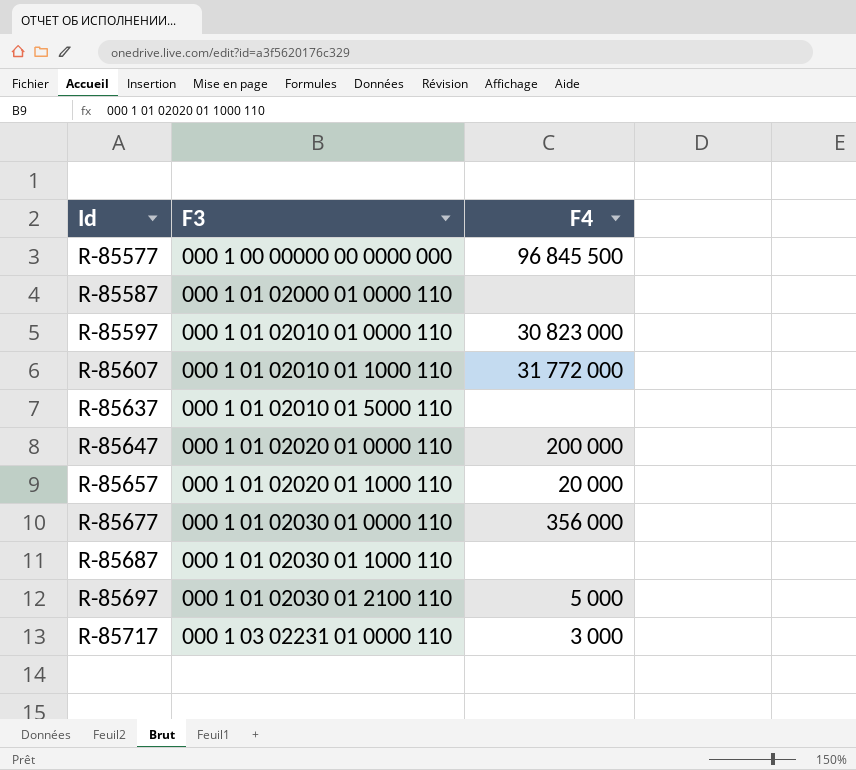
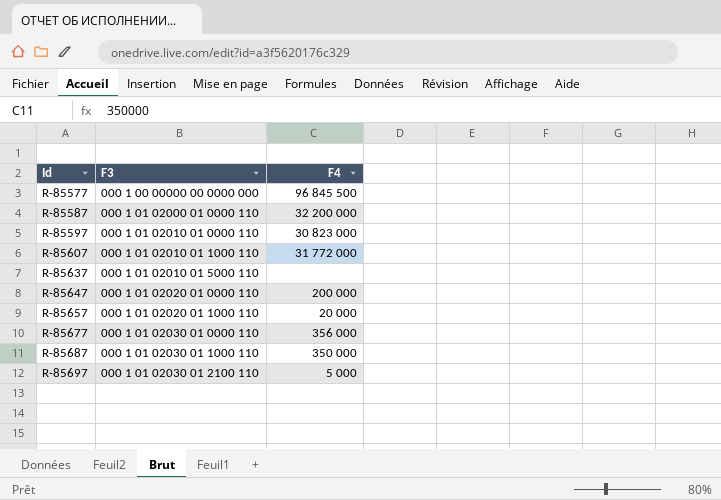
row R-85717: 000 1 03 02231 01 0000 110 | 3 000 -> none
R-85587 | F4: none -> 32 200 000
R-85687 | F4: none -> 350 000

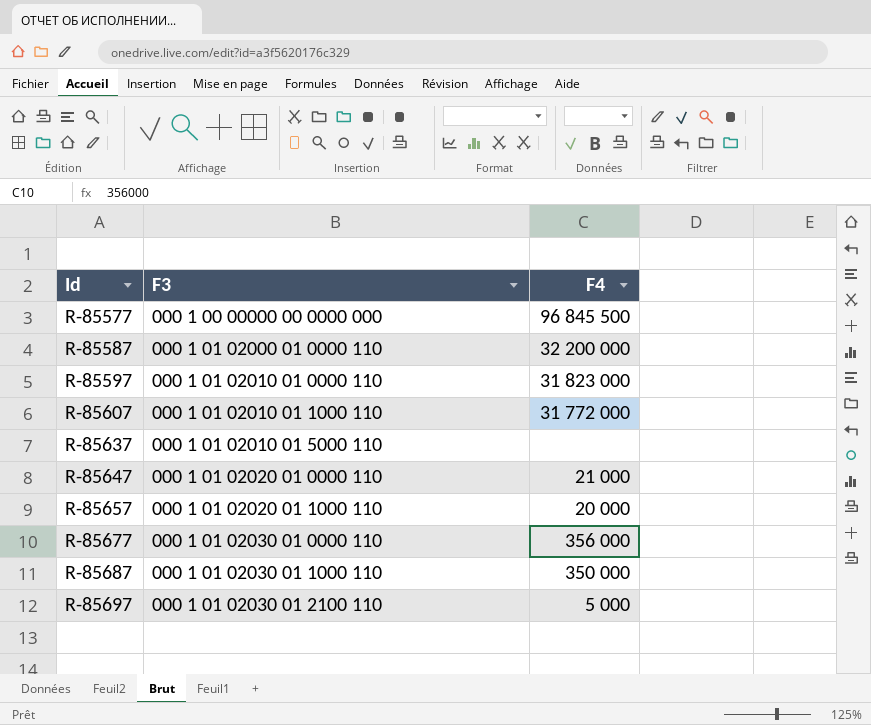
R-85597 | F4: 30 823 000 -> 31 823 000
R-85647 | F4: 200 000 -> 21 000

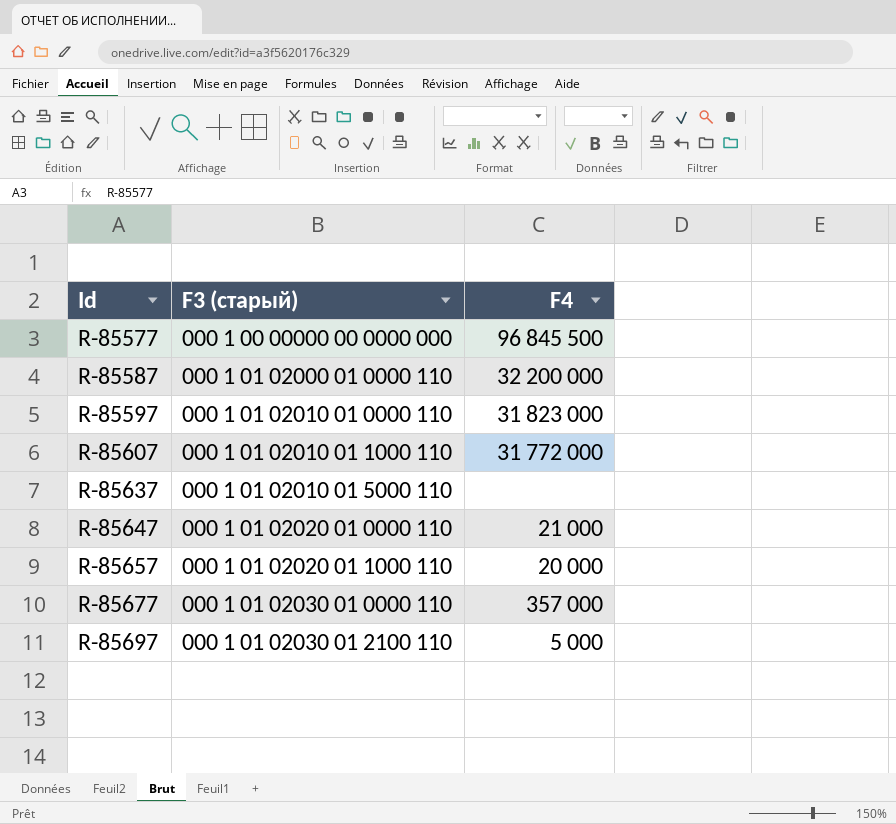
column name: F3 -> F3 (старый)
row R-85687: 000 1 01 02030 01 1000 110 | 350 000 -> none
R-85677 | F4: 356 000 -> 357 000

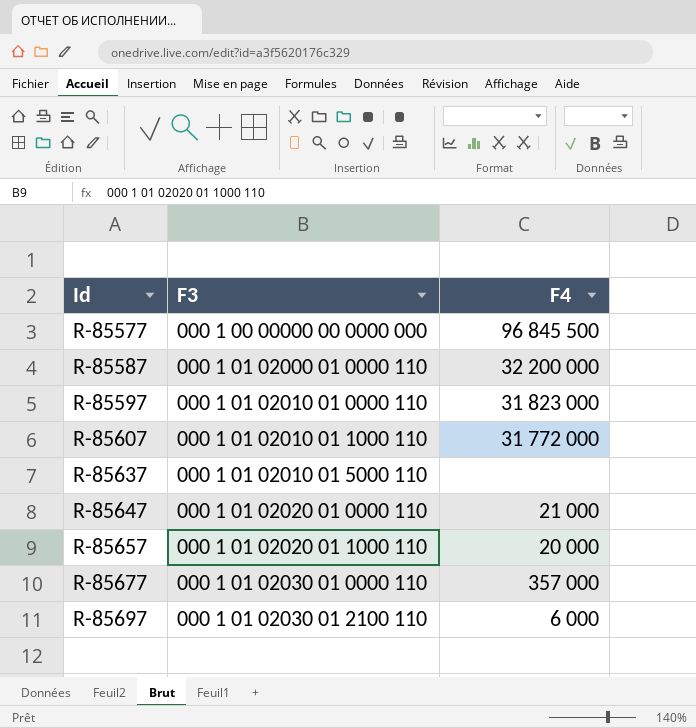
column name: F3 (старый) -> F3
R-85697 | F4: 5 000 -> 6 000

